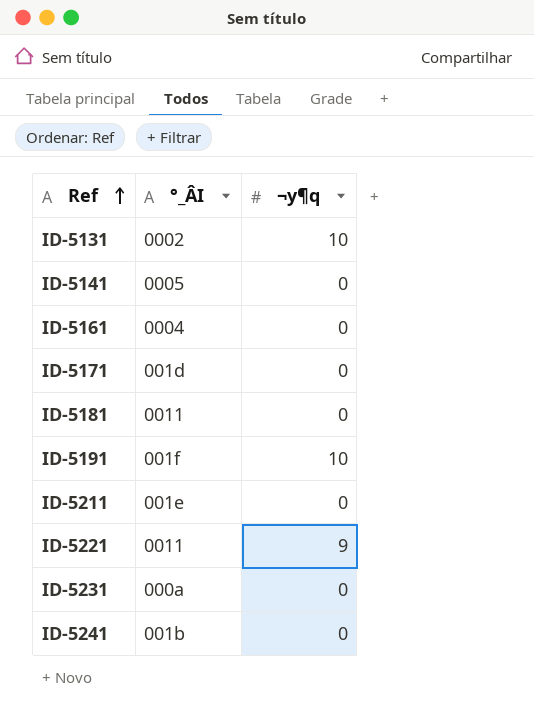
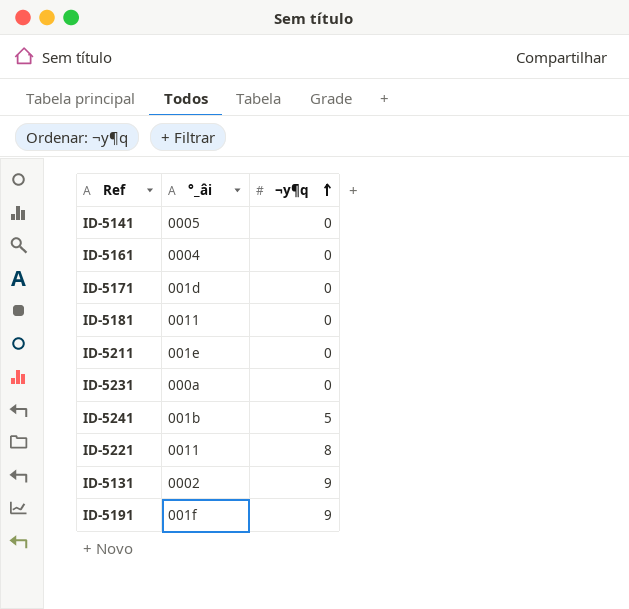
row order: Ref ascending -> ¬y¶q ascending
column name: °_ÂI -> °_âi
ID-5241 | ¬y¶q: 0 -> 5
ID-5221 | ¬y¶q: 9 -> 8
ID-5131 | ¬y¶q: 10 -> 9
ID-5191 | ¬y¶q: 10 -> 9

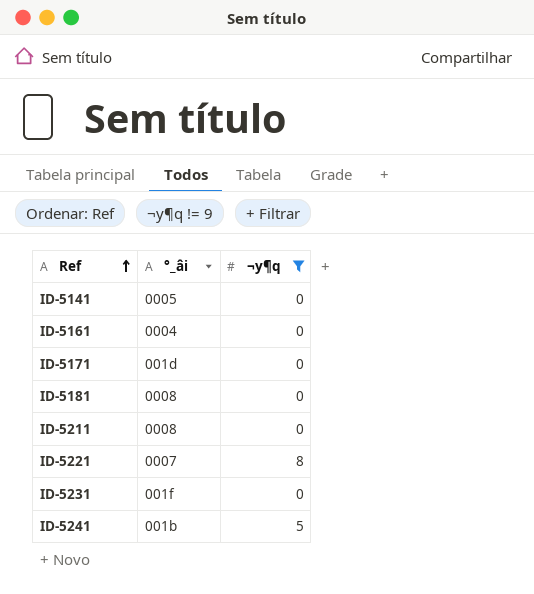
filter: none -> ¬y¶q != 9
row order: ¬y¶q ascending -> Ref ascending
ID-5181 | °_âi: 0011 -> 0008
ID-5211 | °_âi: 001e -> 0008
ID-5221 | °_âi: 0011 -> 0007
ID-5231 | °_âi: 000a -> 001f

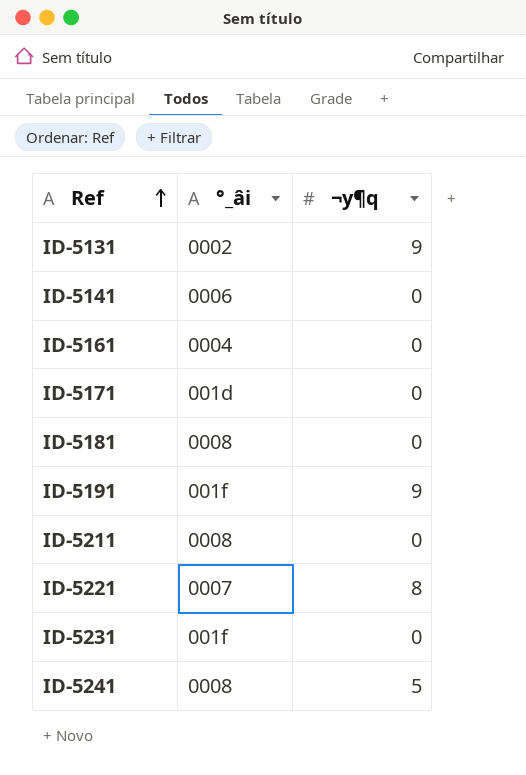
filter: ¬y¶q != 9 -> none
ID-5141 | °_âi: 0005 -> 0006
ID-5241 | °_âi: 001b -> 0008

